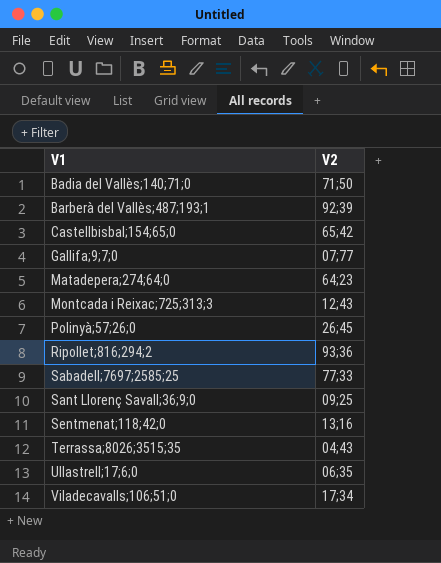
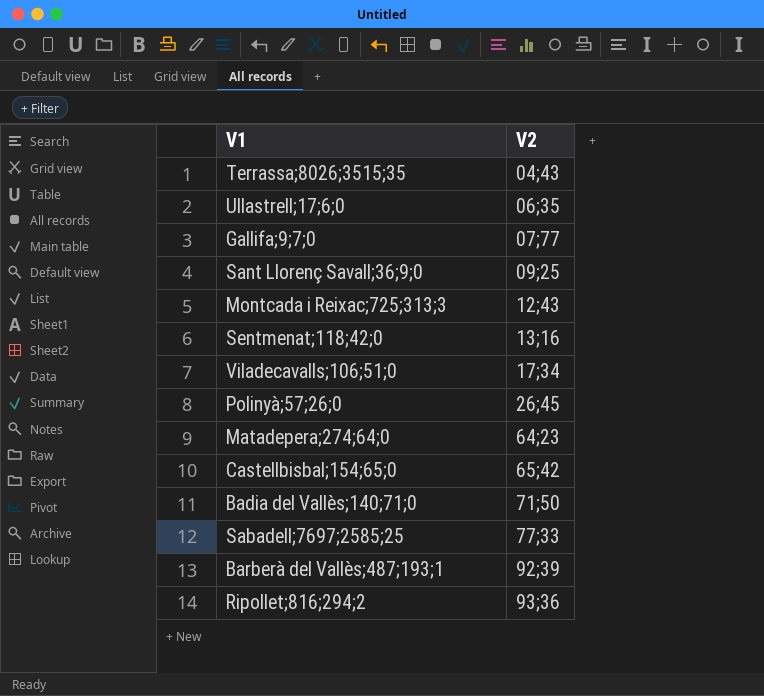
row order: V1 ascending -> V2 ascending

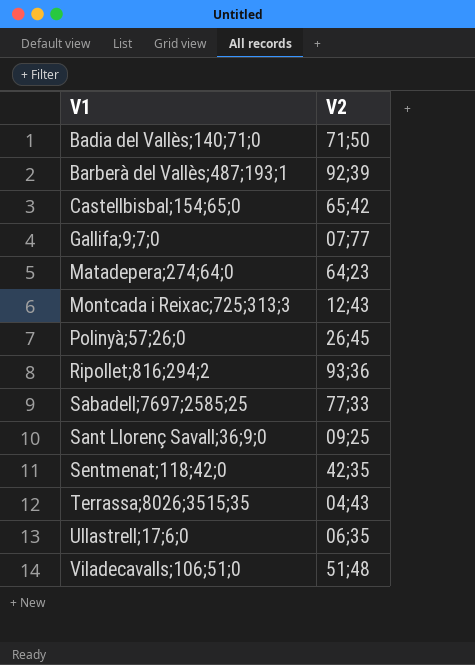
row order: V2 ascending -> V1 ascending
Sentmenat;118;42;0 | V2: 13;16 -> 42;35
Viladecavalls;106;51;0 | V2: 17;34 -> 51;48

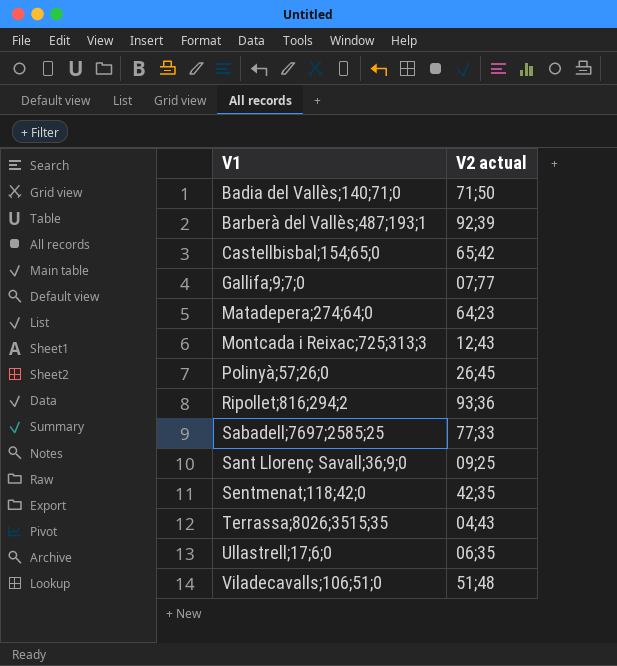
column name: V2 -> V2 actual

